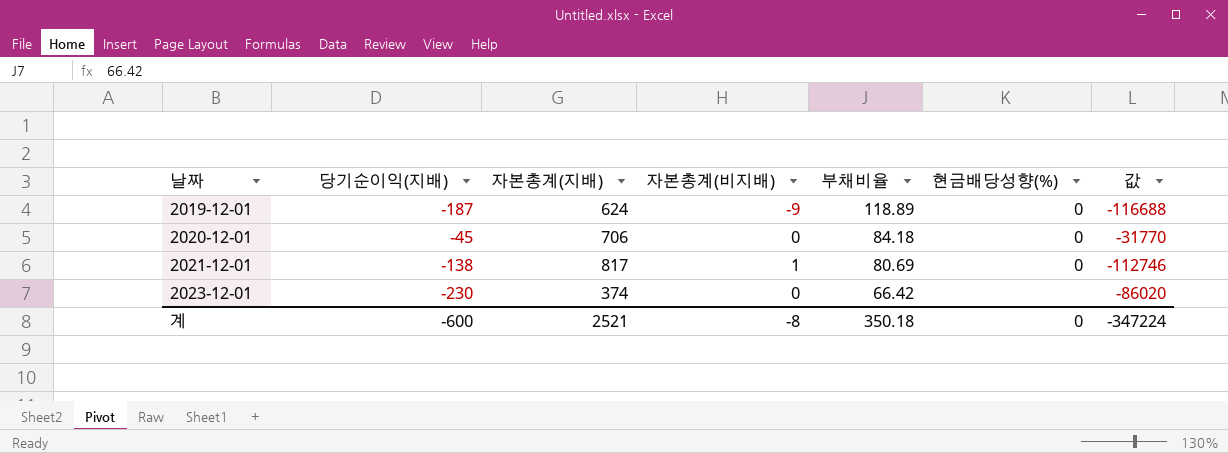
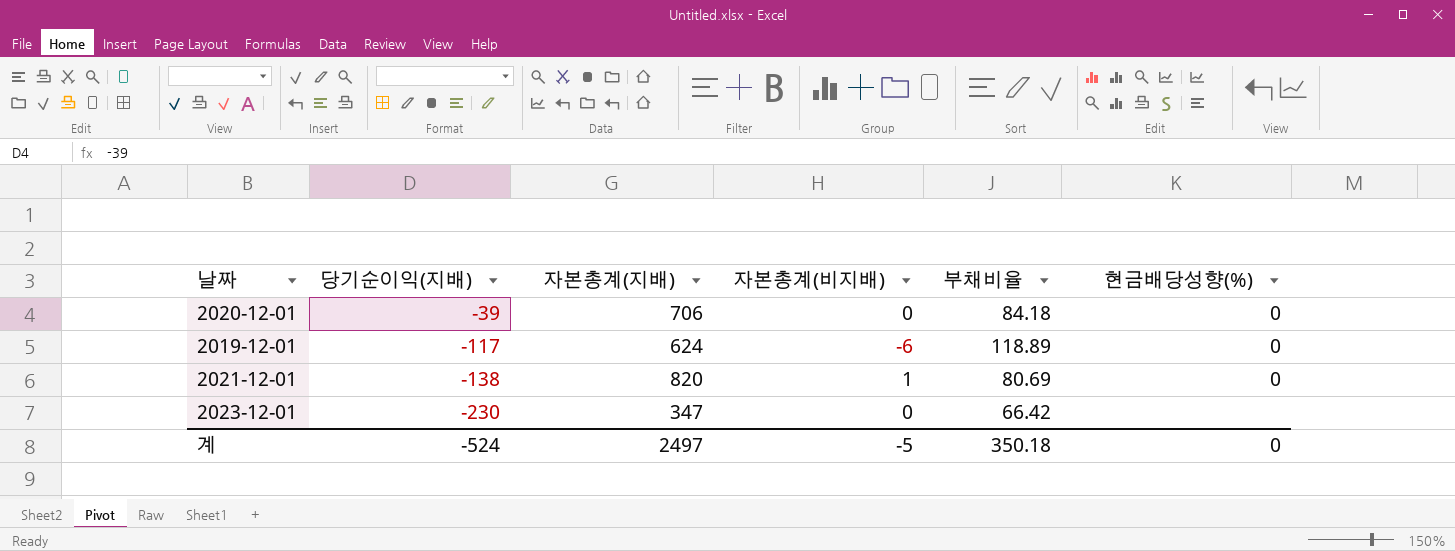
row order: 날짜 ascending -> 당기순이익(지배) descending
column 값 | formula: [당기순이익(지배)] * [자본총계(지배)] -> none
2020-12-01 | 당기순이익(지배): -45 -> -39
2019-12-01 | 당기순이익(지배): -187 -> -117
2019-12-01 | 자본총계(비지배): -9 -> -6
2021-12-01 | 자본총계(지배): 817 -> 820
2023-12-01 | 자본총계(지배): 374 -> 347
계 | 당기순이익(지배): -600 -> -524
계 | 자본총계(지배): 2521 -> 2497
계 | 자본총계(비지배): -8 -> -5

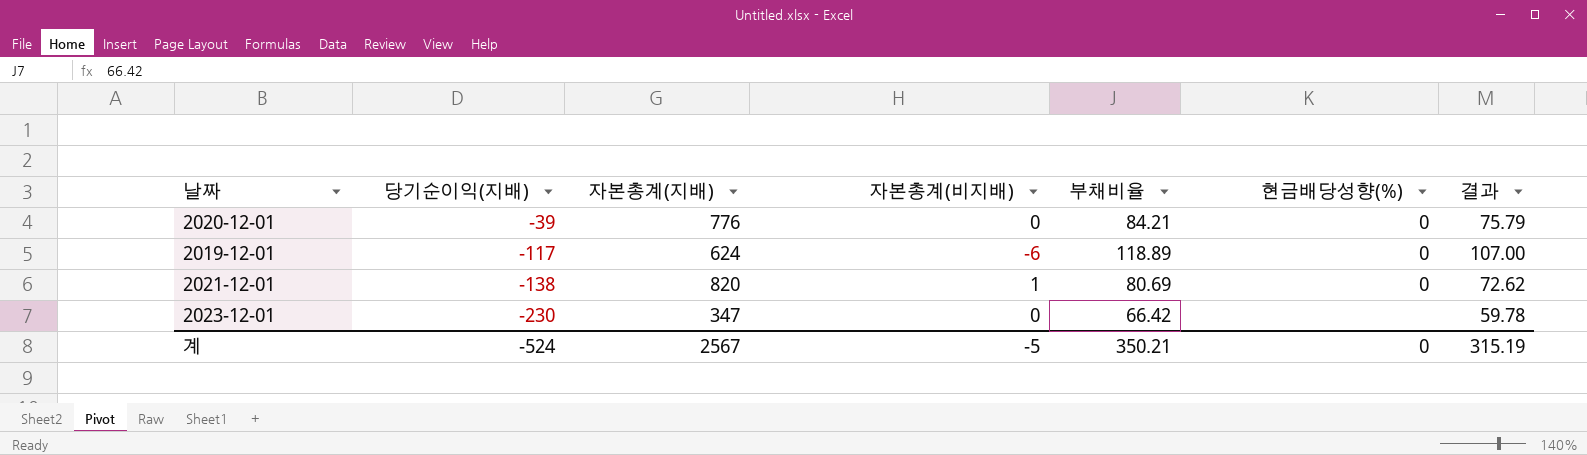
column 결과 | formula: none -> [부채비율] * 0.9
2020-12-01 | 자본총계(지배): 706 -> 776
2020-12-01 | 부채비율: 84.18 -> 84.21
계 | 자본총계(지배): 2497 -> 2567
계 | 부채비율: 350.18 -> 350.21

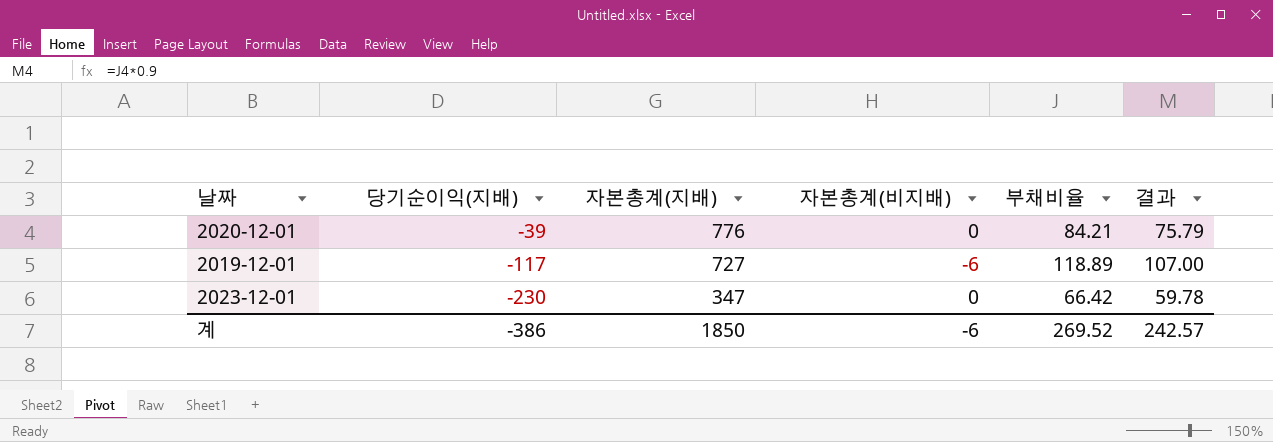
column 현금배당성향(%) | position: 6 -> none
row 2021-12-01: -138 | 820 | 1 | 80.69 | 0 | 72.62 -> none
2019-12-01 | 자본총계(지배): 624 -> 727
계 | 당기순이익(지배): -524 -> -386
계 | 자본총계(지배): 2567 -> 1850
계 | 자본총계(비지배): -5 -> -6
계 | 부채비율: 350.21 -> 269.52
계 | 결과: 315.19 -> 242.57

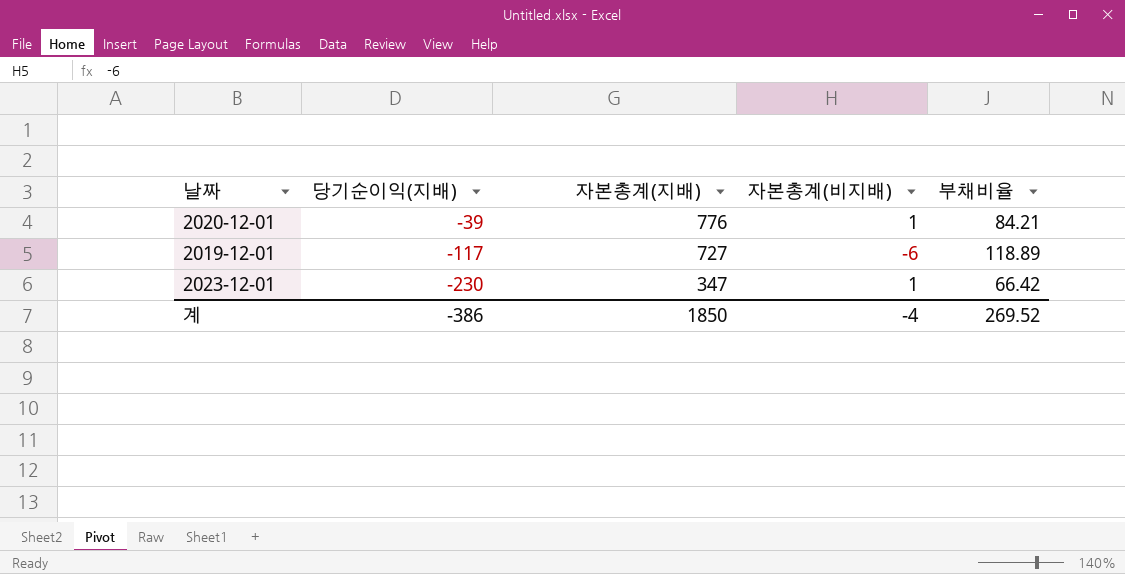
column 결과 | formula: [부채비율] * 0.9 -> none
2020-12-01 | 자본총계(비지배): 0 -> 1
2023-12-01 | 자본총계(비지배): 0 -> 1
계 | 자본총계(비지배): -6 -> -4

